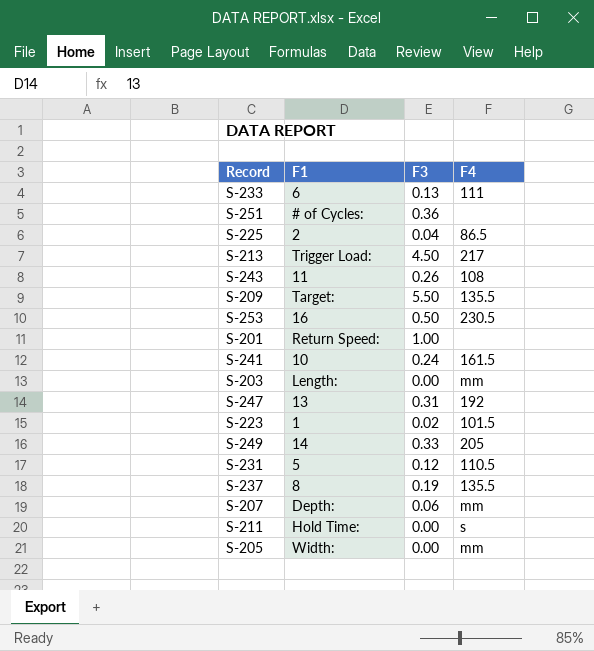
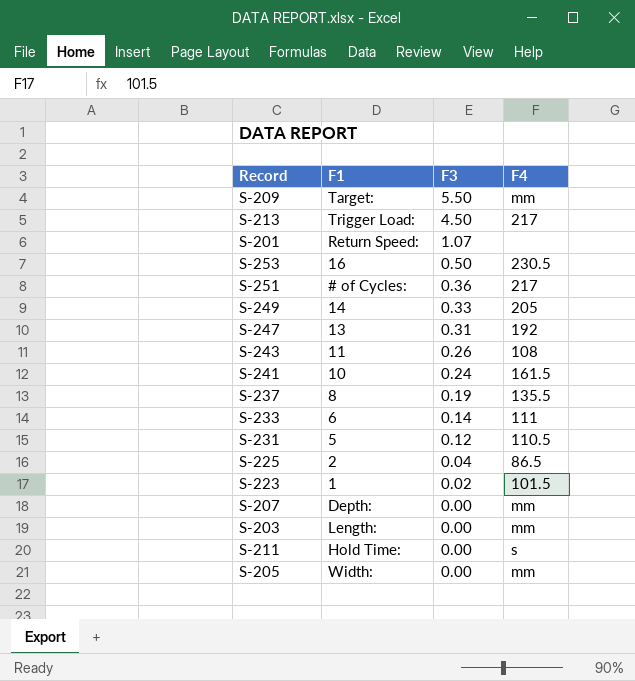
row order: none -> F3 descending
S-209 | F4: 135.5 -> mm
S-201 | F3: 1.00 -> 1.07
S-251 | F4: none -> 217
S-233 | F3: 0.13 -> 0.14
S-207 | F3: 0.06 -> 0.00

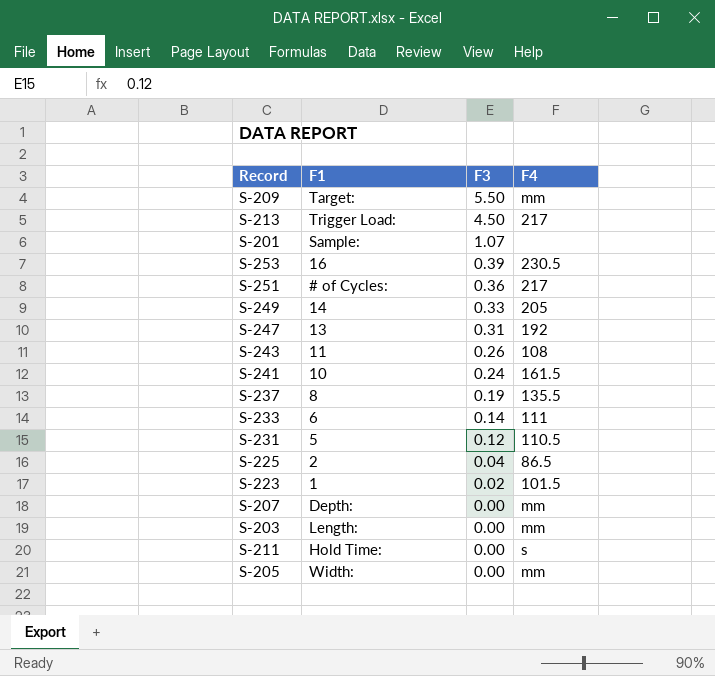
S-201 | F1: Return Speed: -> Sample:
S-253 | F3: 0.50 -> 0.39

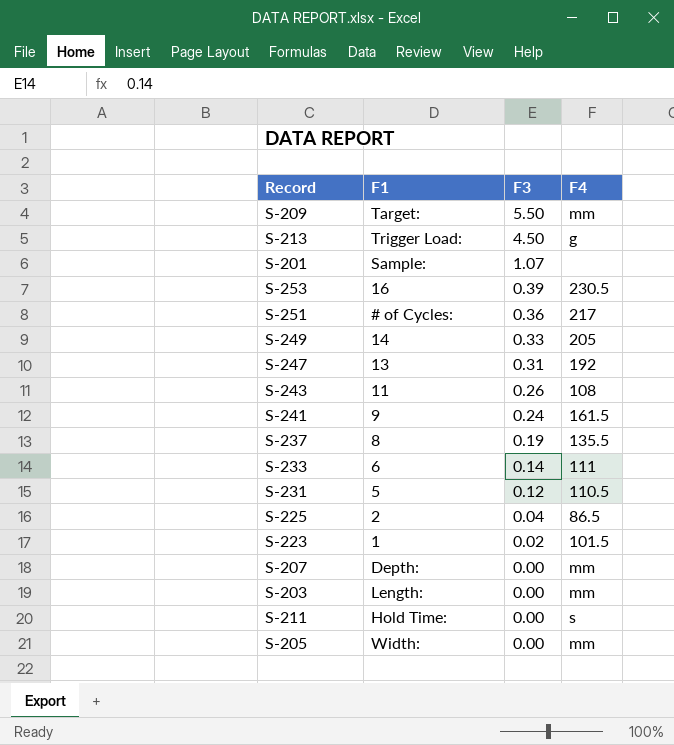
S-213 | F4: 217 -> g
S-241 | F1: 10 -> 9

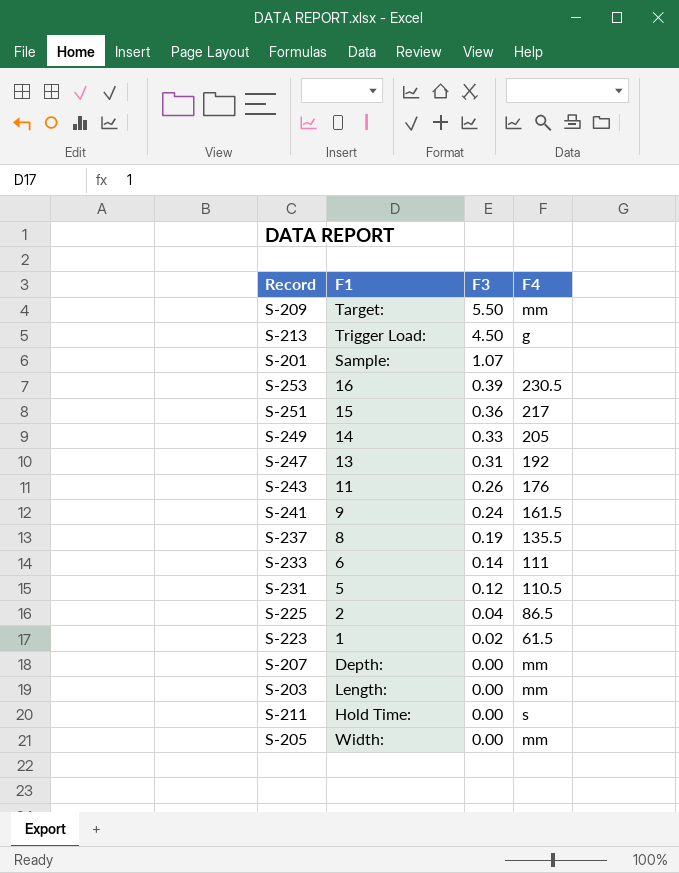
S-251 | F1: # of Cycles: -> 15
S-243 | F4: 108 -> 176
S-223 | F4: 101.5 -> 61.5

